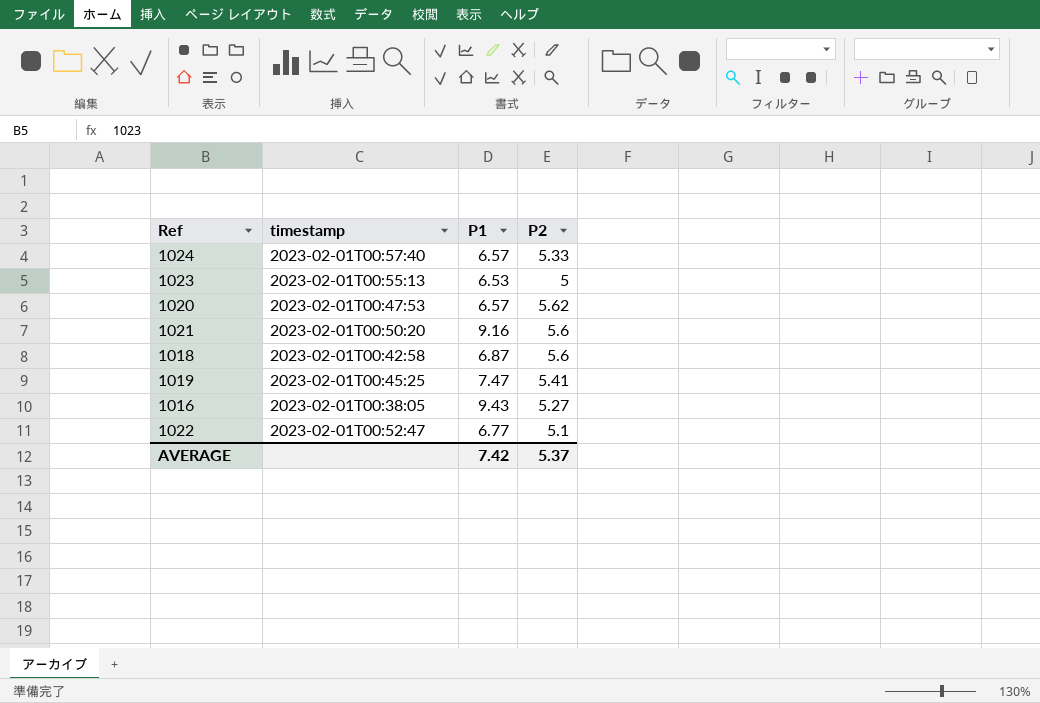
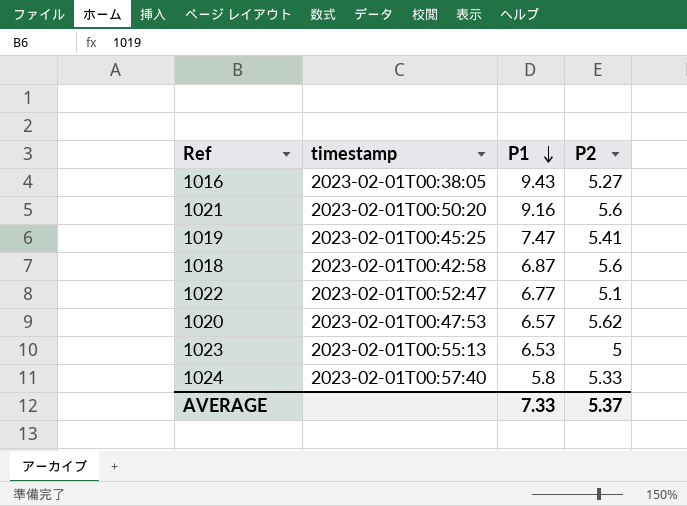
row order: none -> P1 descending
1024 | P1: 6.57 -> 5.8
AVERAGE | P1: 7.42 -> 7.33

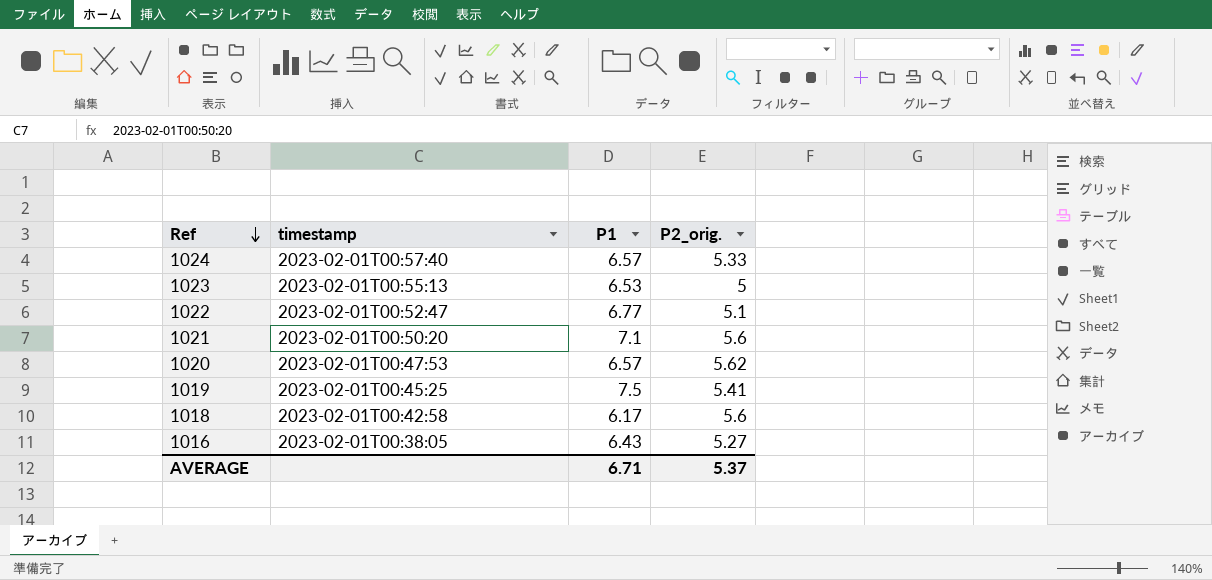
row order: P1 descending -> Ref descending
column name: P2 -> P2_orig.
1024 | P1: 5.8 -> 6.57
1021 | P1: 9.16 -> 7.1
1019 | P1: 7.47 -> 7.5
1018 | P1: 6.87 -> 6.17
1016 | P1: 9.43 -> 6.43
AVERAGE | P1: 7.33 -> 6.71

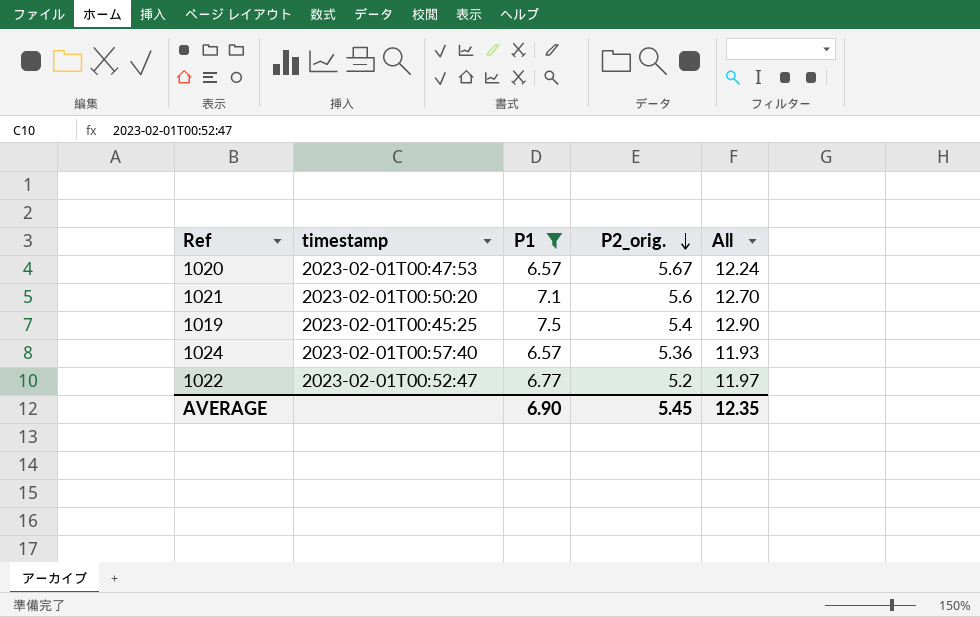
filter: none -> P1 >= 6.57
row order: Ref descending -> P2_orig. descending
column All | formula: none -> [P1] + [P2_orig.]
1020 | P2_orig.: 5.62 -> 5.67
1019 | P2_orig.: 5.41 -> 5.4
1024 | P2_orig.: 5.33 -> 5.36
1022 | P2_orig.: 5.1 -> 5.2
AVERAGE | P1: 6.71 -> 6.90
AVERAGE | P2_orig.: 5.37 -> 5.45

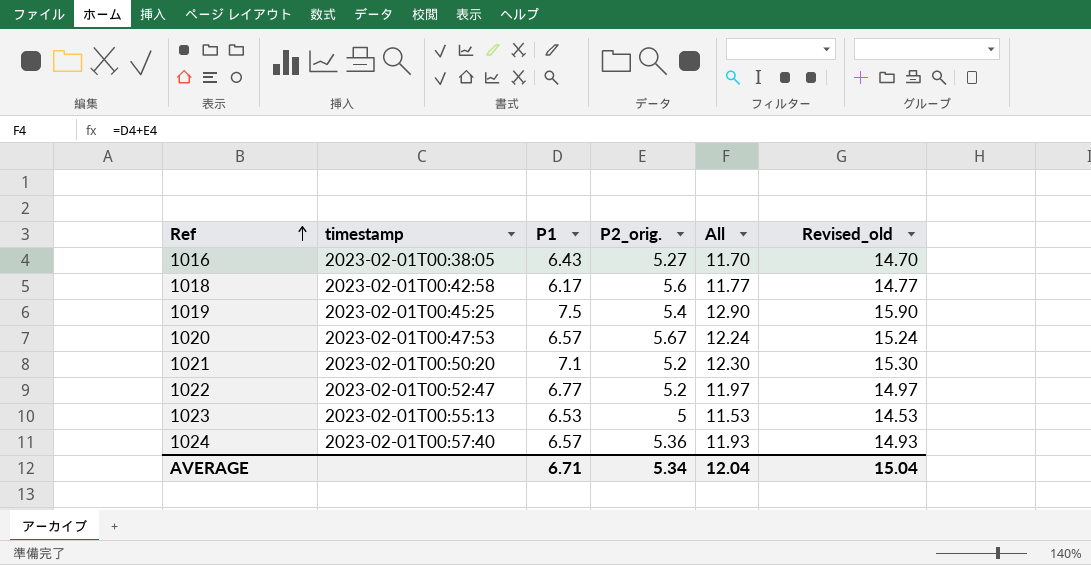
filter: P1 >= 6.57 -> none
row order: P2_orig. descending -> Ref ascending
column Revised_old | formula: none -> [All] + 3
1021 | P2_orig.: 5.6 -> 5.2
1021 | All: 12.70 -> 12.30
AVERAGE | P1: 6.90 -> 6.71
AVERAGE | P2_orig.: 5.45 -> 5.34
AVERAGE | All: 12.35 -> 12.04

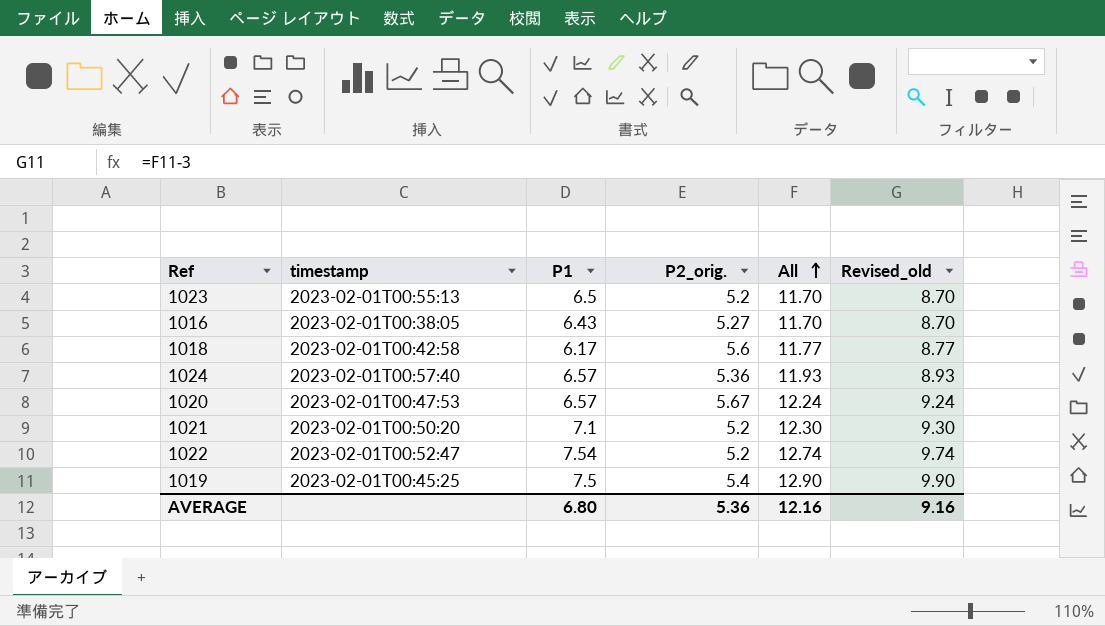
row order: Ref ascending -> All ascending
column Revised_old | formula: [All] + 3 -> [All] - 3
1023 | P1: 6.53 -> 6.5
1023 | P2_orig.: 5 -> 5.2
1023 | All: 11.53 -> 11.70
1022 | P1: 6.77 -> 7.54
1022 | All: 11.97 -> 12.74
AVERAGE | P1: 6.71 -> 6.80
AVERAGE | P2_orig.: 5.34 -> 5.36
AVERAGE | All: 12.04 -> 12.16
AVERAGE | Revised_old: 15.04 -> 9.16

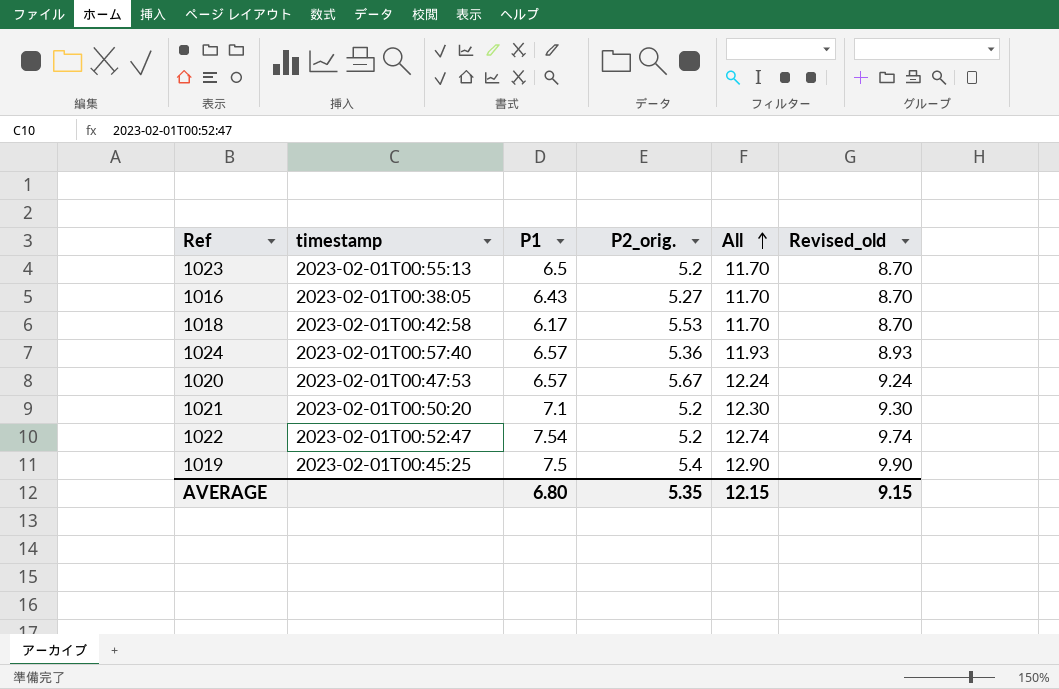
1018 | P2_orig.: 5.6 -> 5.53
1018 | All: 11.77 -> 11.70
1018 | Revised_old: 8.77 -> 8.70
AVERAGE | P2_orig.: 5.36 -> 5.35
AVERAGE | All: 12.16 -> 12.15
AVERAGE | Revised_old: 9.16 -> 9.15

